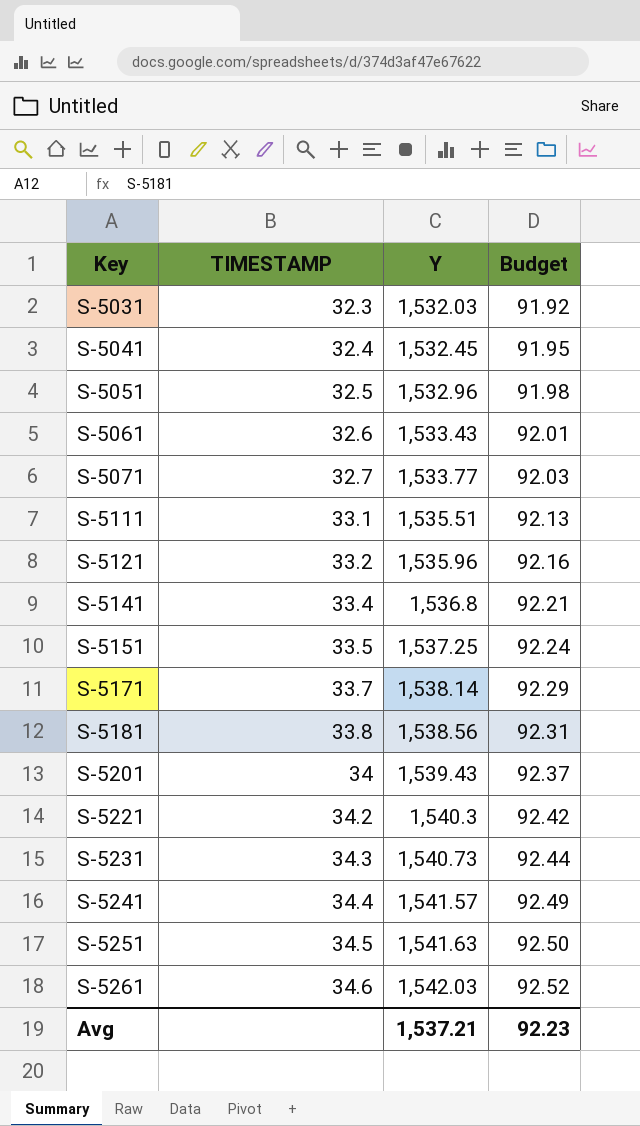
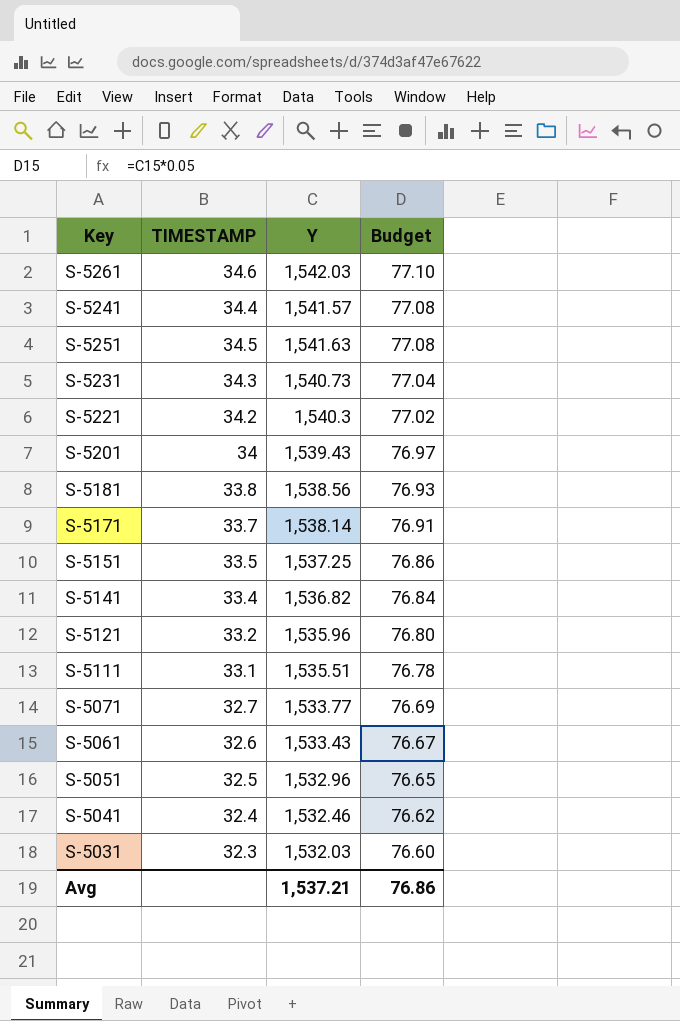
row order: Key ascending -> Budget descending
column Budget | formula: [Y] * 0.06 -> [Y] * 0.05
S-5141 | Y: 1,536.8 -> 1,536.82
S-5041 | Y: 1,532.45 -> 1,532.46
Avg | Budget: 92.23 -> 76.86

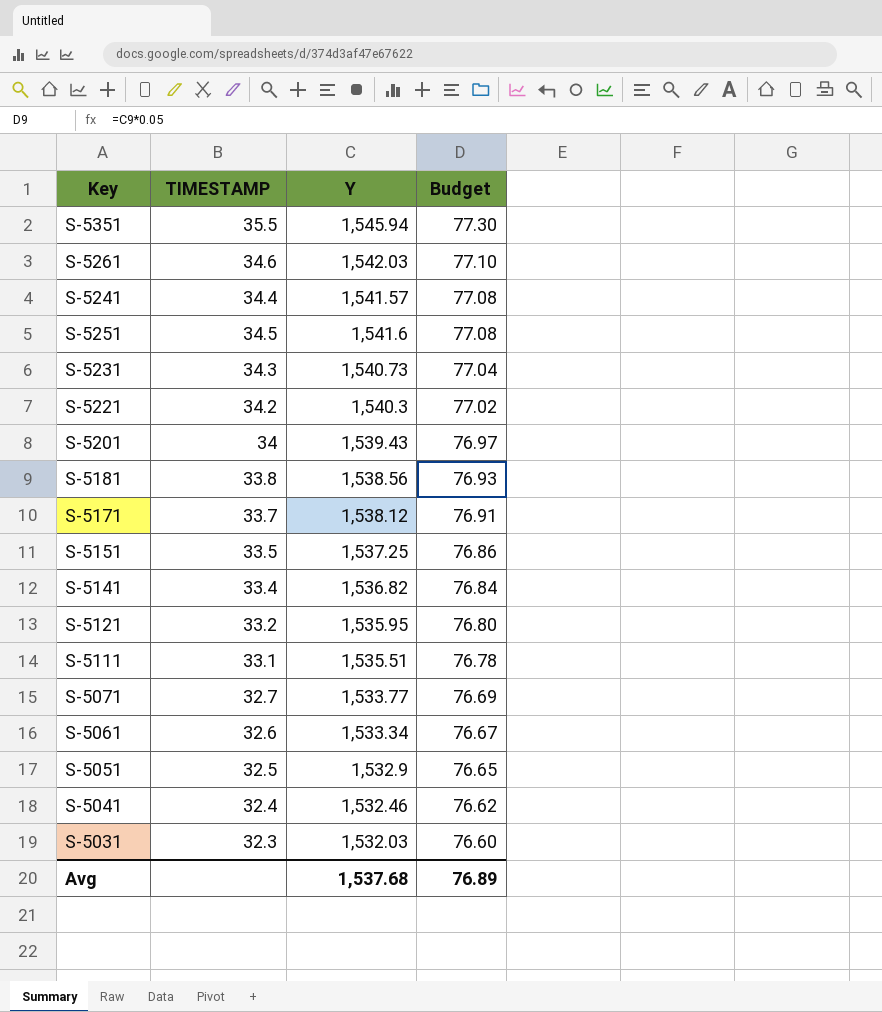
row S-5351: none -> 35.5 | 1,545.94 | 77.30
S-5251 | Y: 1,541.63 -> 1,541.6
S-5171 | Y: 1,538.14 -> 1,538.12
S-5121 | Y: 1,535.96 -> 1,535.95
S-5061 | Y: 1,533.43 -> 1,533.34
S-5051 | Y: 1,532.96 -> 1,532.9
Avg | Y: 1,537.21 -> 1,537.68
Avg | Budget: 76.86 -> 76.89

